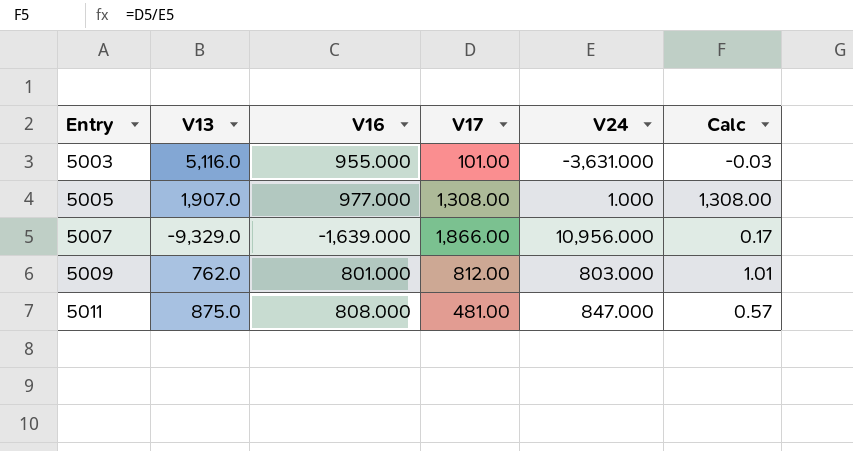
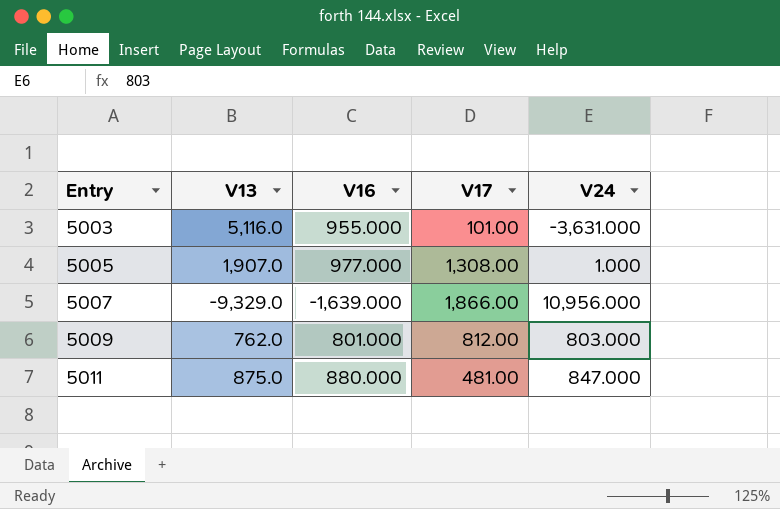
column Calc | formula: [V17] / [V24] -> none
5011 | V16: 808.000 -> 880.000

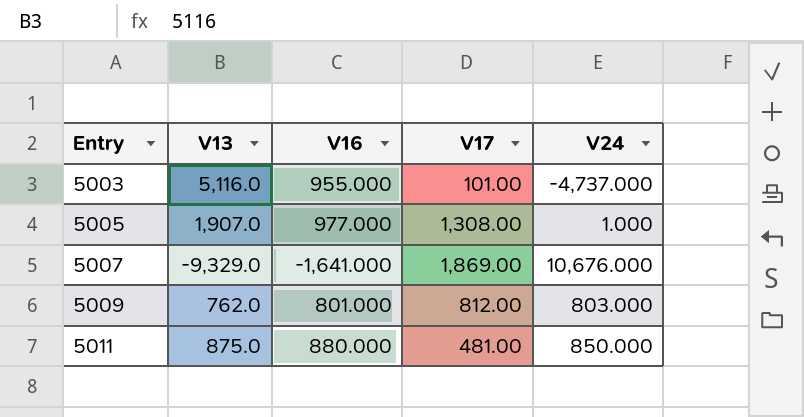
5003 | V24: -3,631.000 -> -4,737.000
5007 | V16: -1,639.000 -> -1,641.000
5007 | V17: 1,866.00 -> 1,869.00
5007 | V24: 10,956.000 -> 10,676.000
5011 | V24: 847.000 -> 850.000

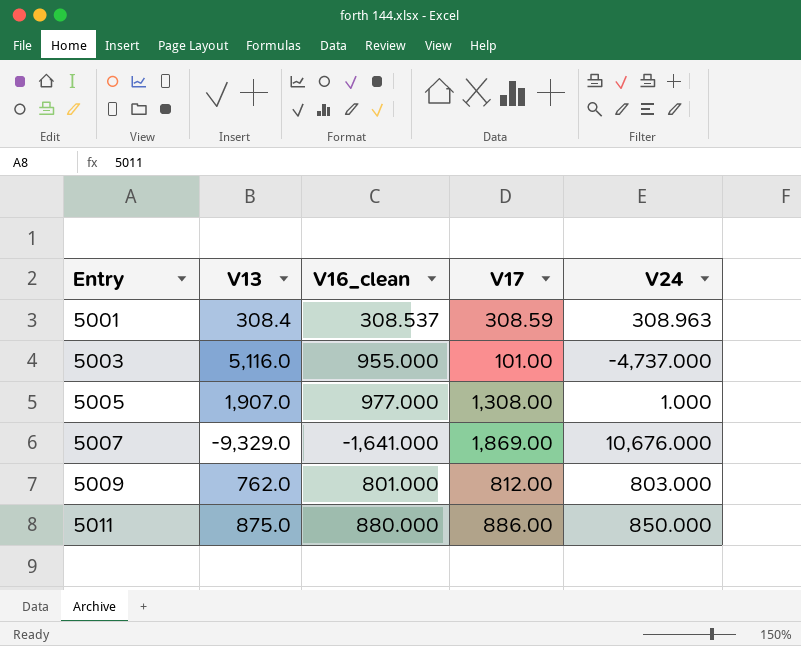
column name: V16 -> V16_clean
row 5001: none -> 308.4 | 308.537 | 308.59 | 308.963
5011 | V17: 481.00 -> 886.00

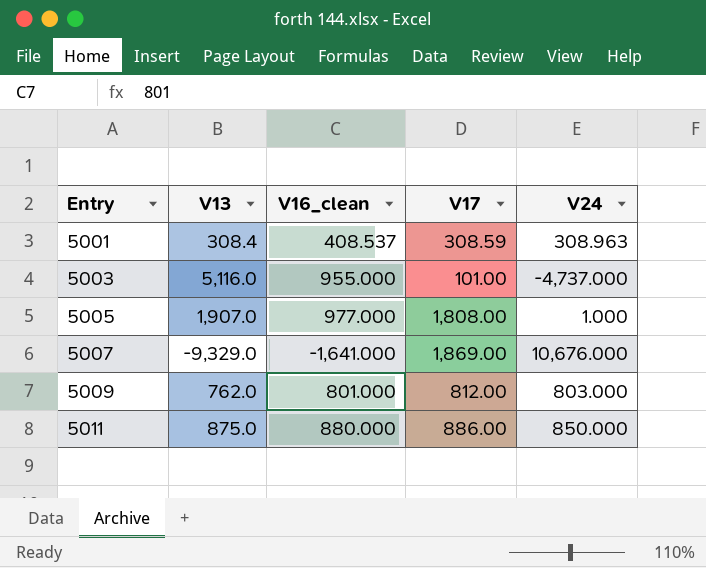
5001 | V16_clean: 308.537 -> 408.537
5005 | V17: 1,308.00 -> 1,808.00

